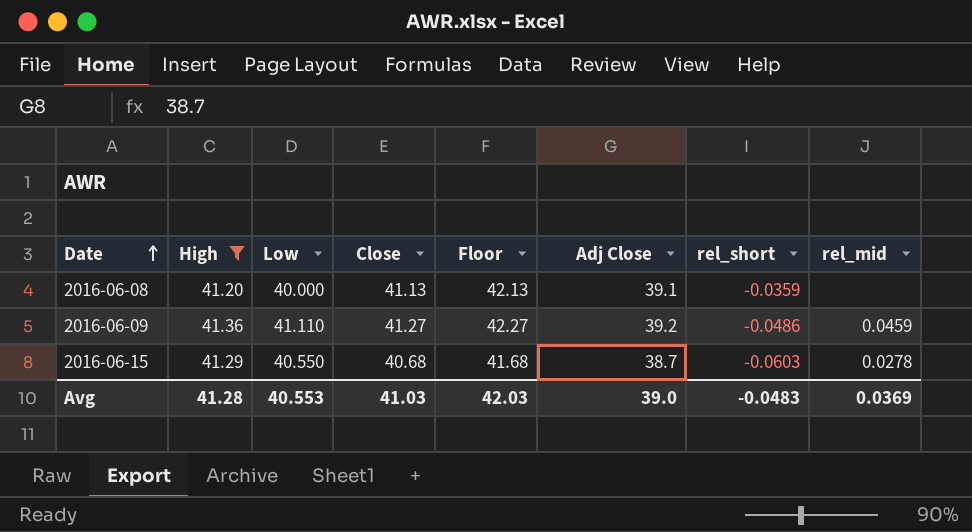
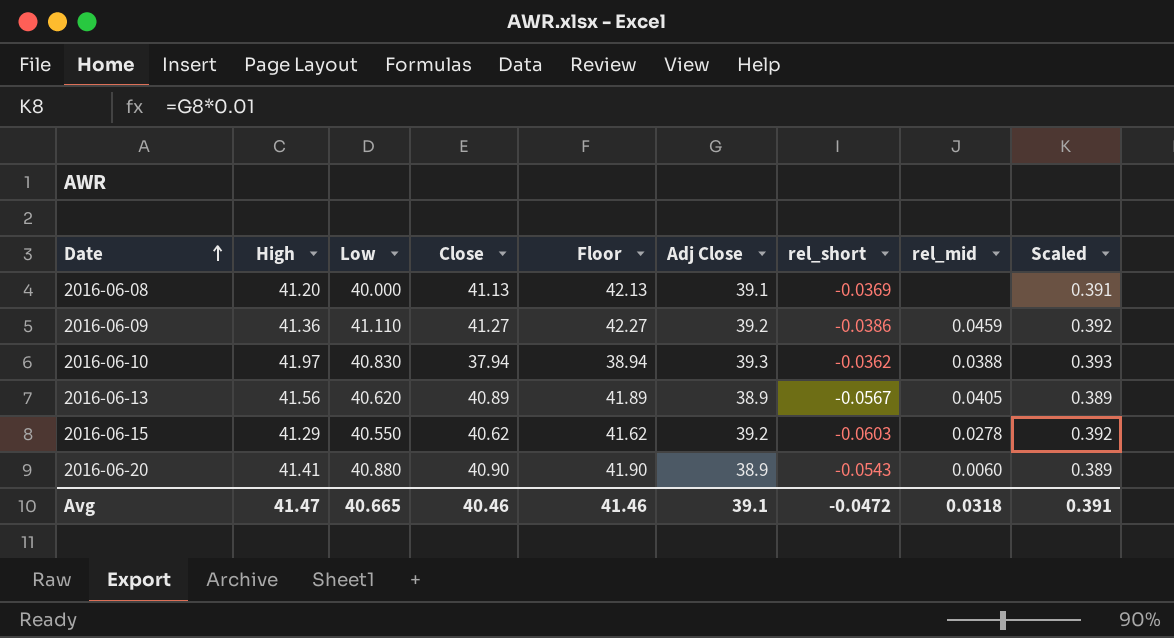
filter: High <= 41.36 -> none
column Scaled | formula: none -> [Adj Close] * 0.01
2016-06-08 | rel_short: -0.0359 -> -0.0369
2016-06-09 | rel_short: -0.0486 -> -0.0386
2016-06-15 | Close: 40.68 -> 40.62
2016-06-15 | Floor: 41.68 -> 41.62
2016-06-15 | Adj Close: 38.7 -> 39.2
Avg | High: 41.28 -> 41.47
Avg | Low: 40.553 -> 40.665
Avg | Close: 41.03 -> 40.46
Avg | Floor: 42.03 -> 41.46
Avg | Adj Close: 39.0 -> 39.1
Avg | rel_short: -0.0483 -> -0.0472
Avg | rel_mid: 0.0369 -> 0.0318

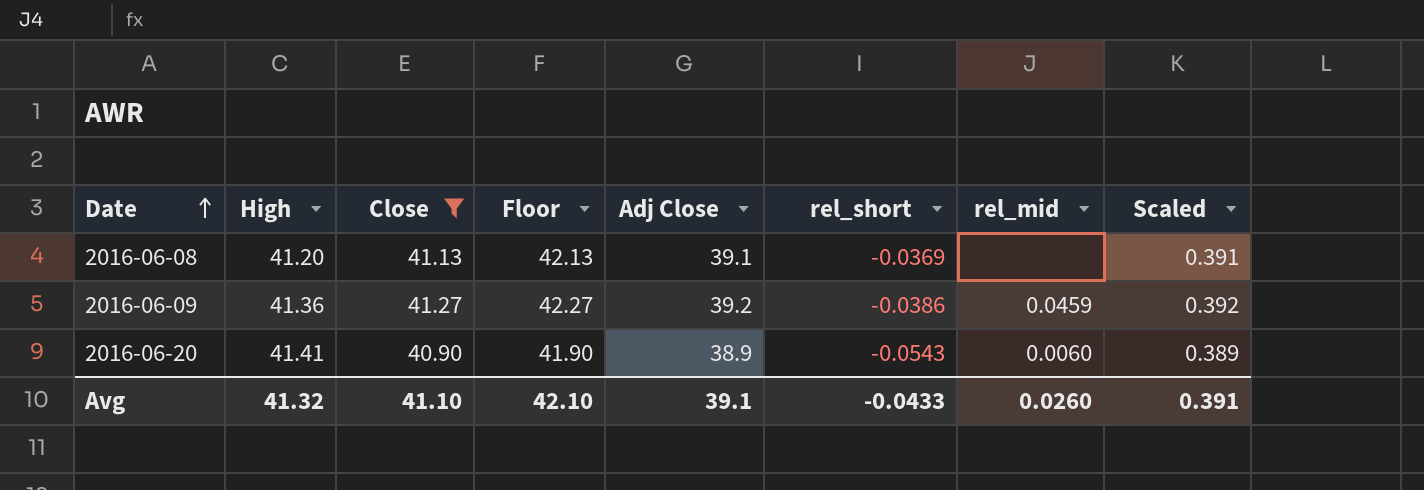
filter: none -> Close >= 40.90
column Low | position: 3 -> none
Avg | High: 41.47 -> 41.32
Avg | Close: 40.46 -> 41.10
Avg | Floor: 41.46 -> 42.10
Avg | rel_short: -0.0472 -> -0.0433
Avg | rel_mid: 0.0318 -> 0.0260

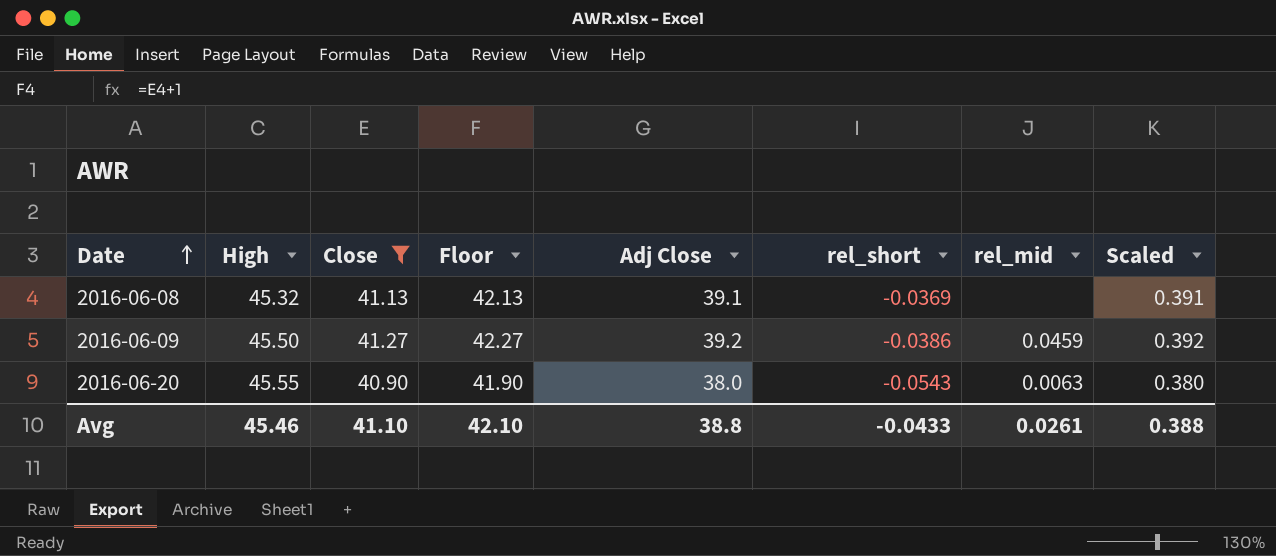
2016-06-08 | High: 41.20 -> 45.32
2016-06-09 | High: 41.36 -> 45.50
2016-06-20 | High: 41.41 -> 45.55
2016-06-20 | Adj Close: 38.9 -> 38.0
2016-06-20 | rel_mid: 0.0060 -> 0.0063
2016-06-20 | Scaled: 0.389 -> 0.380
Avg | High: 41.32 -> 45.46
Avg | Adj Close: 39.1 -> 38.8
Avg | rel_mid: 0.0260 -> 0.0261
Avg | Scaled: 0.391 -> 0.388

